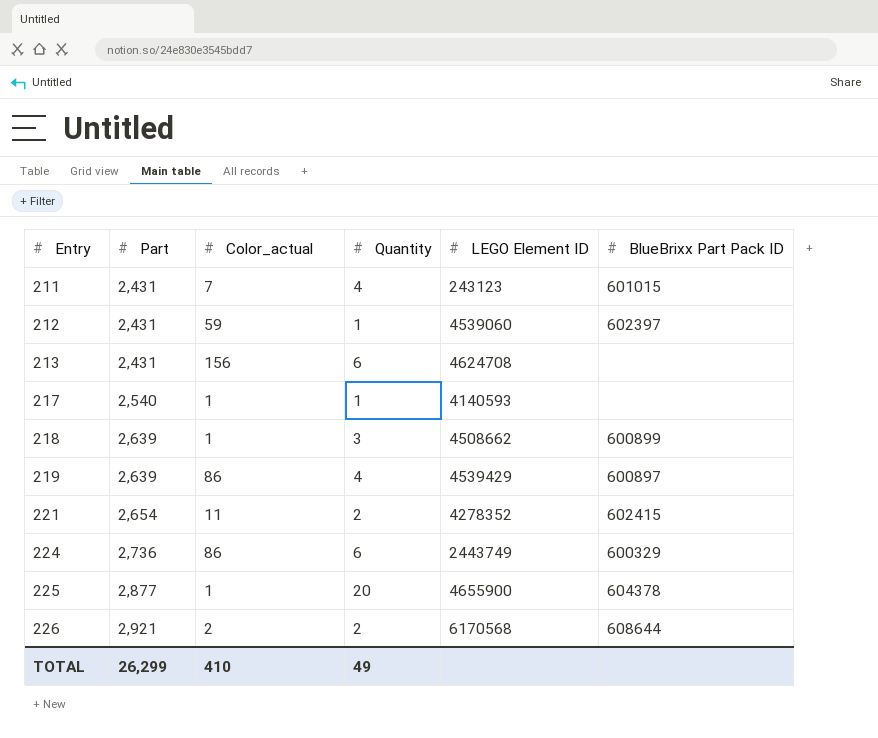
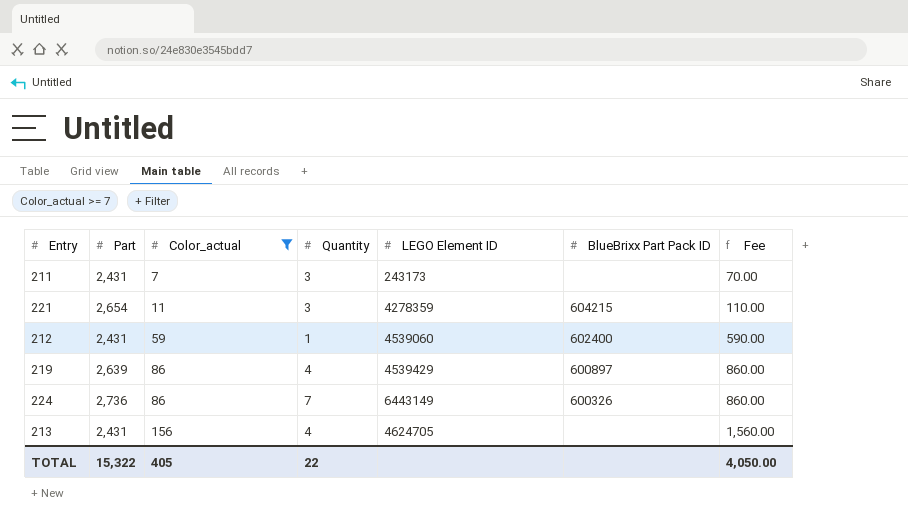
filter: none -> Color_actual >= 7
row order: Entry ascending -> Color_actual ascending
column Fee | formula: none -> [Color_actual] * 10
211 | Quantity: 4 -> 3
211 | LEGO Element ID: 243123 -> 243173
211 | BlueBrixx Part Pack ID: 601015 -> none
221 | Quantity: 2 -> 3
221 | LEGO Element ID: 4278352 -> 4278359
221 | BlueBrixx Part Pack ID: 602415 -> 604215
212 | BlueBrixx Part Pack ID: 602397 -> 602400
224 | Quantity: 6 -> 7
224 | LEGO Element ID: 2443749 -> 6443149
224 | BlueBrixx Part Pack ID: 600329 -> 600326
213 | Quantity: 6 -> 4
213 | LEGO Element ID: 4624708 -> 4624705
TOTAL | Part: 26,299 -> 15,322
TOTAL | Color_actual: 410 -> 405
TOTAL | Quantity: 49 -> 22

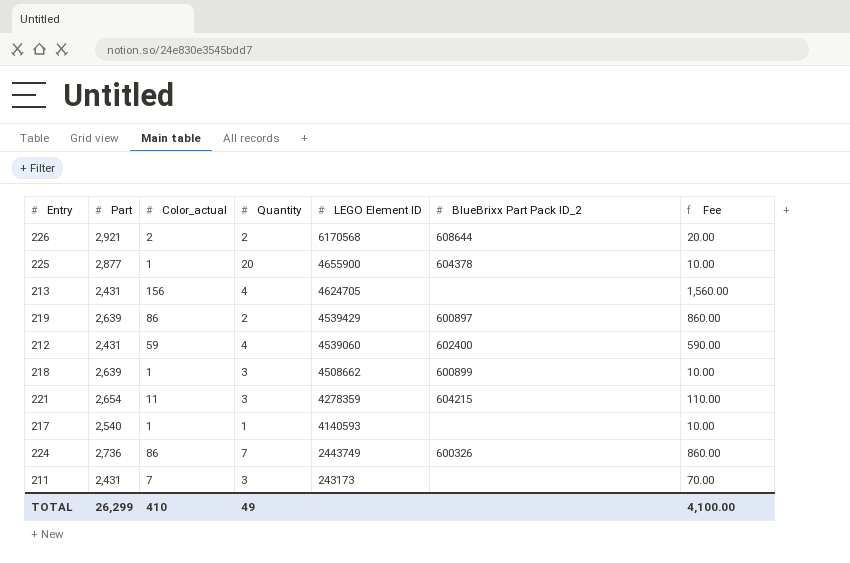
filter: Color_actual >= 7 -> none
row order: Color_actual ascending -> LEGO Element ID descending
column name: BlueBrixx Part Pack ID -> BlueBrixx Part Pack ID_2
219 | Quantity: 4 -> 2
212 | Quantity: 1 -> 4
224 | LEGO Element ID: 6443149 -> 2443749
TOTAL | Part: 15,322 -> 26,299
TOTAL | Color_actual: 405 -> 410
TOTAL | Quantity: 22 -> 49
TOTAL | Fee: 4,050.00 -> 4,100.00

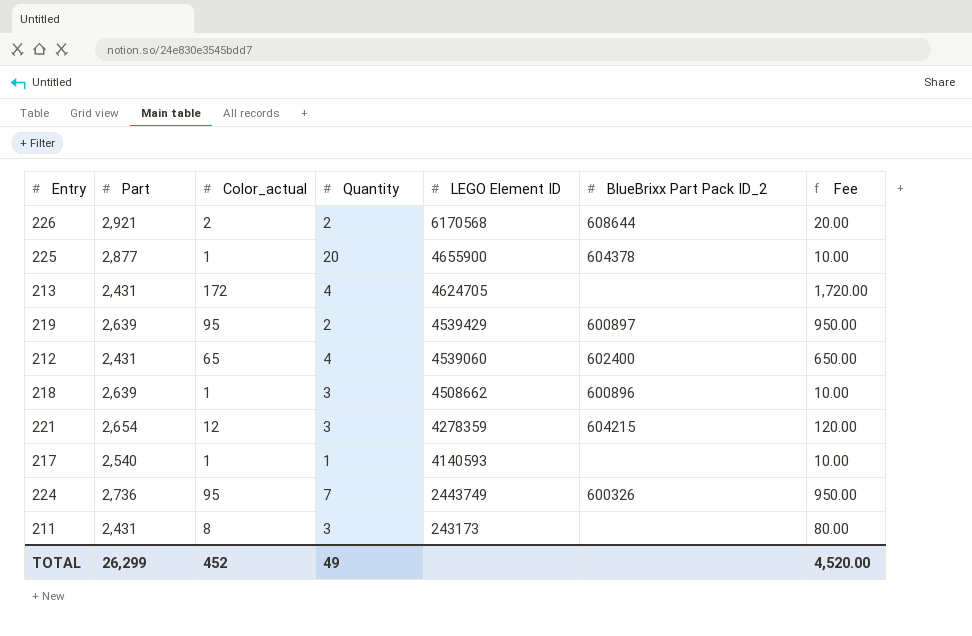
213 | Color_actual: 156 -> 172
213 | Fee: 1,560.00 -> 1,720.00
219 | Color_actual: 86 -> 95
219 | Fee: 860.00 -> 950.00
212 | Color_actual: 59 -> 65
212 | Fee: 590.00 -> 650.00
218 | BlueBrixx Part Pack ID_2: 600899 -> 600896
221 | Color_actual: 11 -> 12
221 | Fee: 110.00 -> 120.00
224 | Color_actual: 86 -> 95
224 | Fee: 860.00 -> 950.00
211 | Color_actual: 7 -> 8
211 | Fee: 70.00 -> 80.00
TOTAL | Color_actual: 410 -> 452
TOTAL | Fee: 4,100.00 -> 4,520.00

